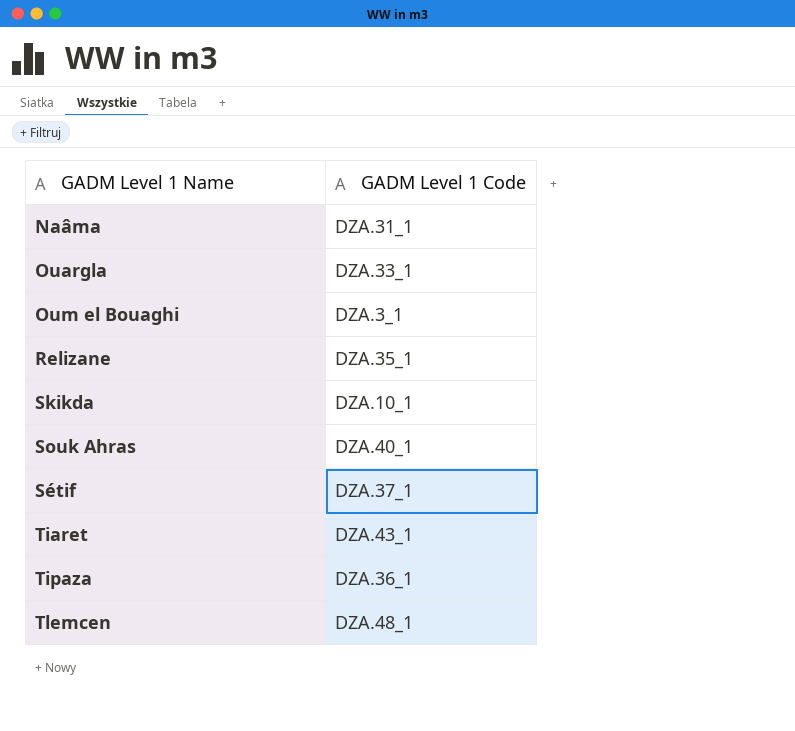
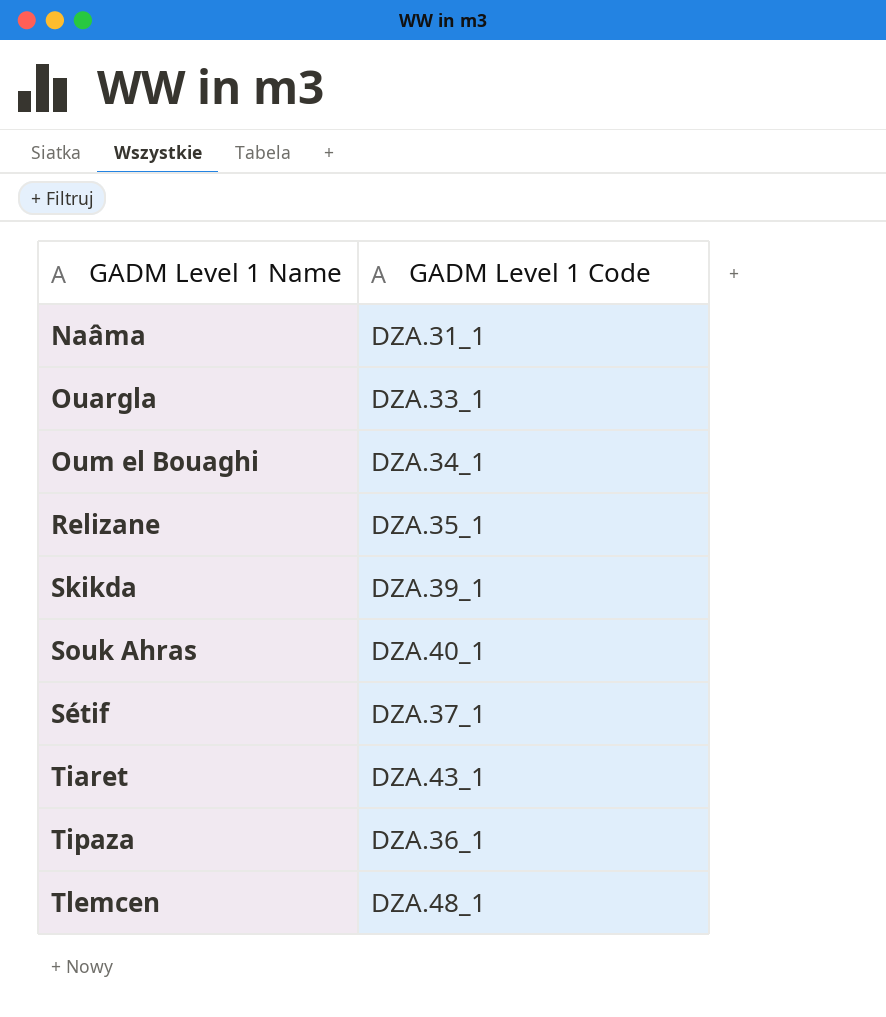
Oum el Bouaghi | GADM Level 1 Code: DZA.3_1 -> DZA.34_1
Skikda | GADM Level 1 Code: DZA.10_1 -> DZA.39_1

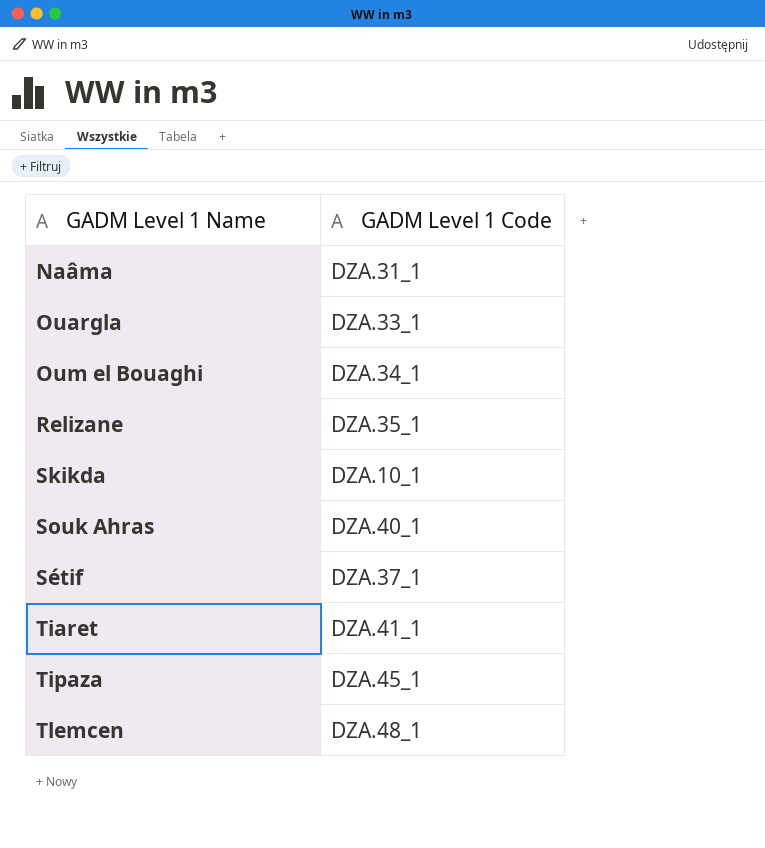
Skikda | GADM Level 1 Code: DZA.39_1 -> DZA.10_1
Tiaret | GADM Level 1 Code: DZA.43_1 -> DZA.41_1
Tipaza | GADM Level 1 Code: DZA.36_1 -> DZA.45_1

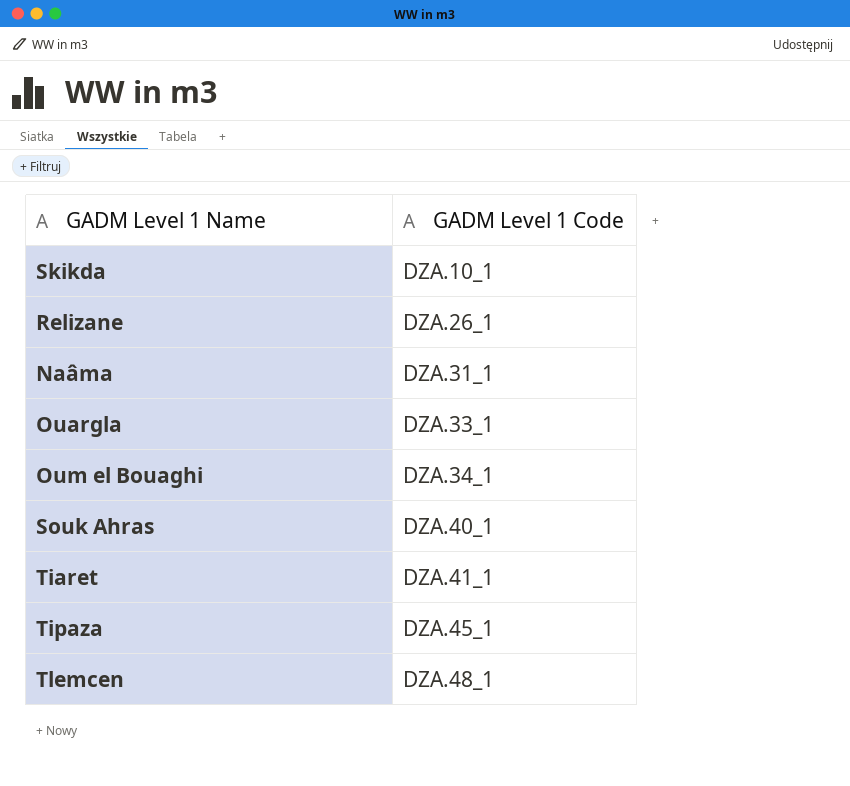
row order: none -> GADM Level 1 Code ascending
row Sétif: DZA.37_1 -> none
Relizane | GADM Level 1 Code: DZA.35_1 -> DZA.26_1

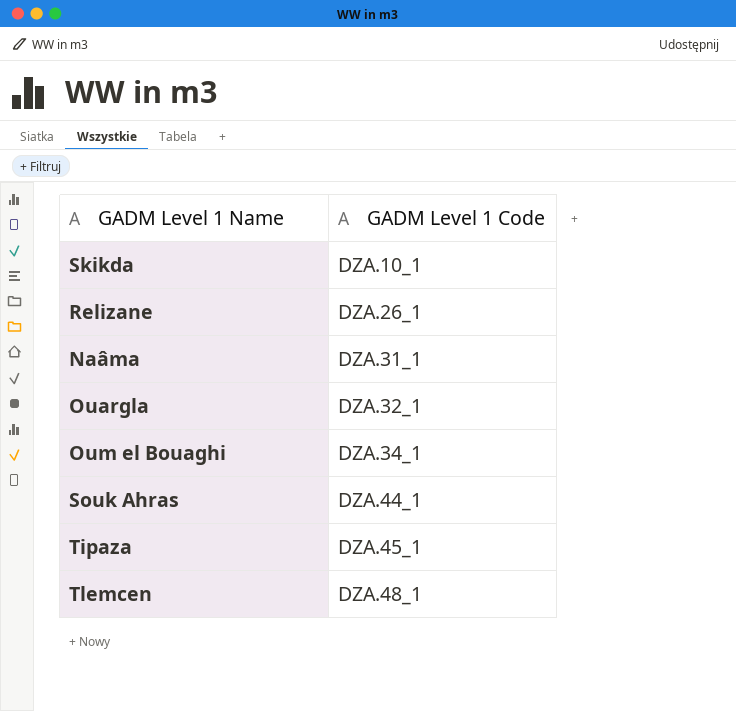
row Tiaret: DZA.41_1 -> none
Ouargla | GADM Level 1 Code: DZA.33_1 -> DZA.32_1
Souk Ahras | GADM Level 1 Code: DZA.40_1 -> DZA.44_1

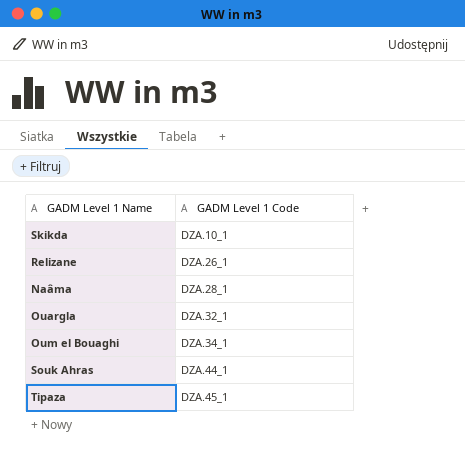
row Tlemcen: DZA.48_1 -> none
Naâma | GADM Level 1 Code: DZA.31_1 -> DZA.28_1

